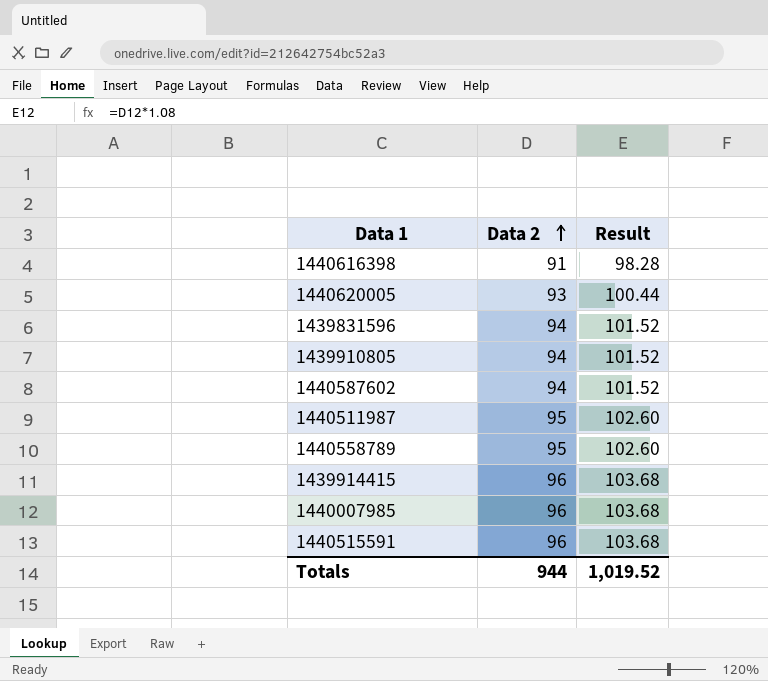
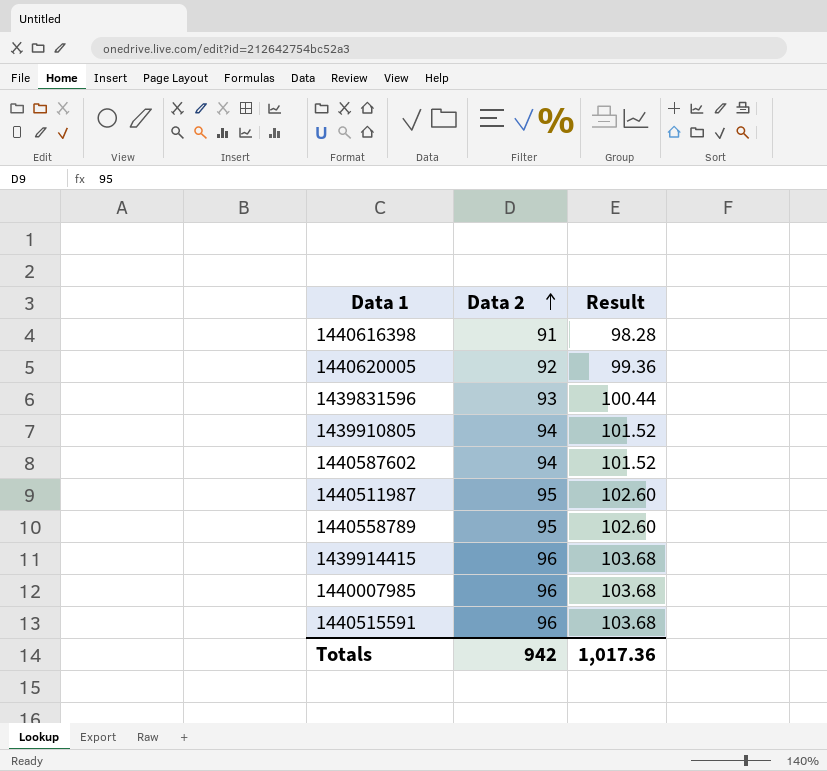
1440620005 | Data 2: 93 -> 92
1440620005 | Result: 100.44 -> 99.36
1439831596 | Data 2: 94 -> 93
1439831596 | Result: 101.52 -> 100.44
Totals | Data 2: 944 -> 942
Totals | Result: 1,019.52 -> 1,017.36

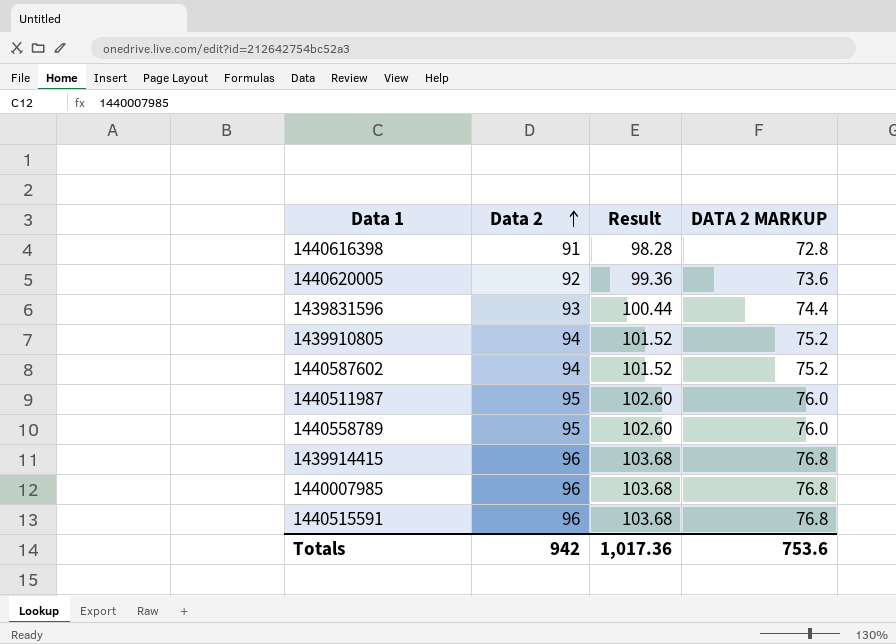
column DATA 2 MARKUP | formula: none -> [Data 2] * 0.8

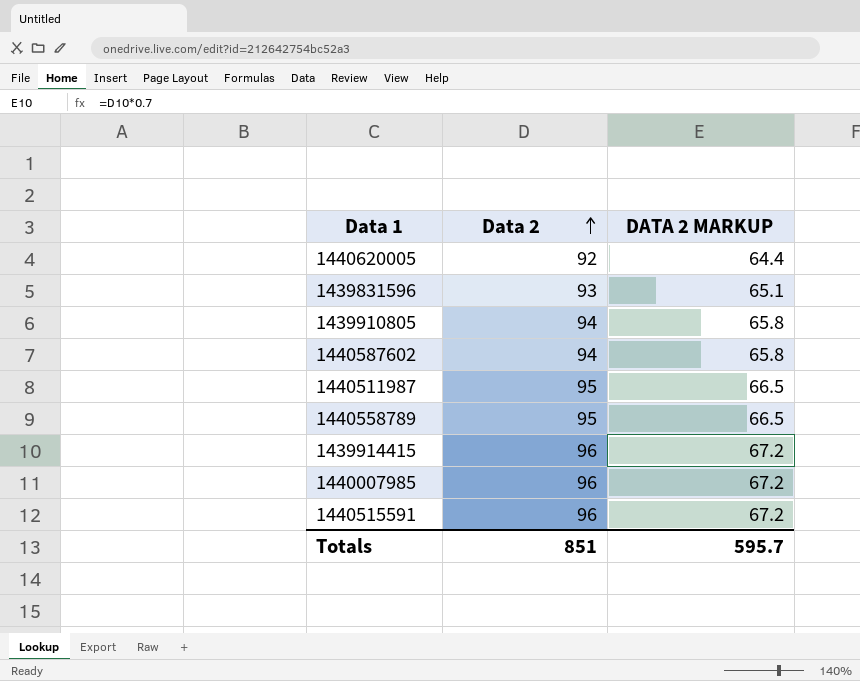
column Result | formula: [Data 2] * 1.08 -> none
column DATA 2 MARKUP | formula: [Data 2] * 0.8 -> [Data 2] * 0.7
row 1440616398: 91 | 98.28 | 72.8 -> none
Totals | Data 2: 942 -> 851
Totals | DATA 2 MARKUP: 753.6 -> 595.7

